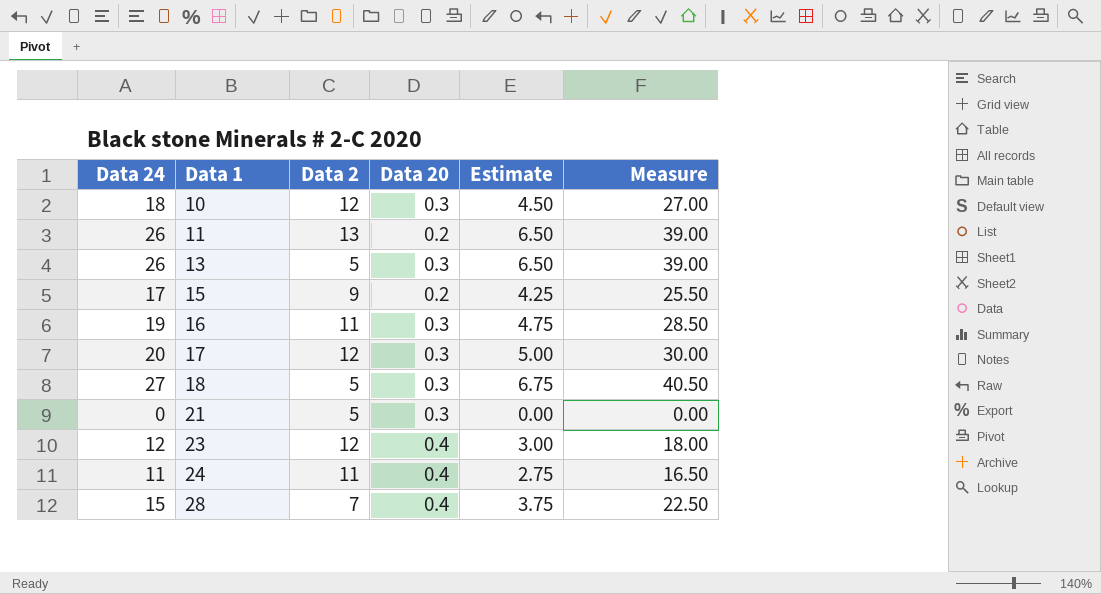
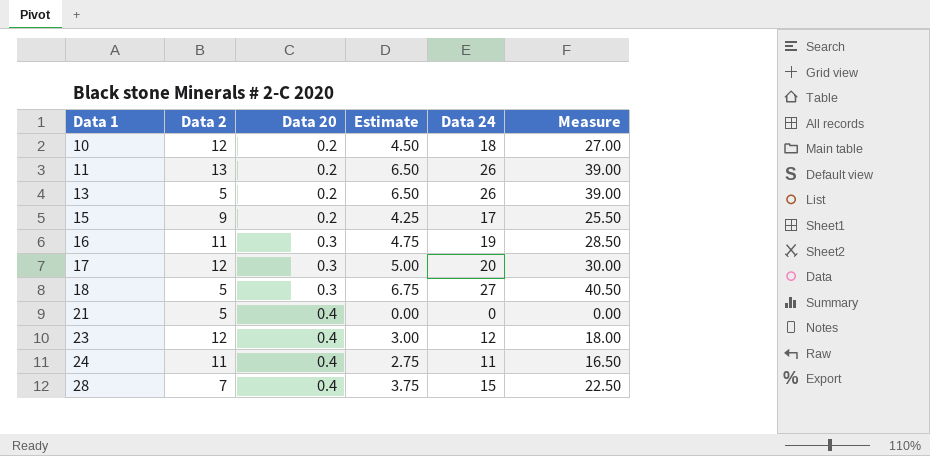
column Data 24 | position: 1 -> 5
10 | Data 20: 0.3 -> 0.2
13 | Data 20: 0.3 -> 0.2
21 | Data 20: 0.3 -> 0.4

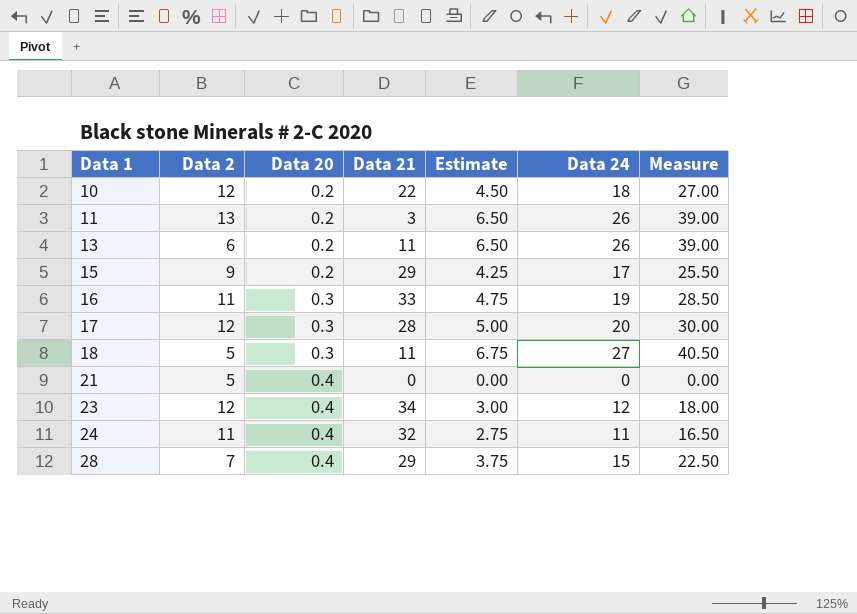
column Data 21 | position: none -> 4
13 | Data 2: 5 -> 6

